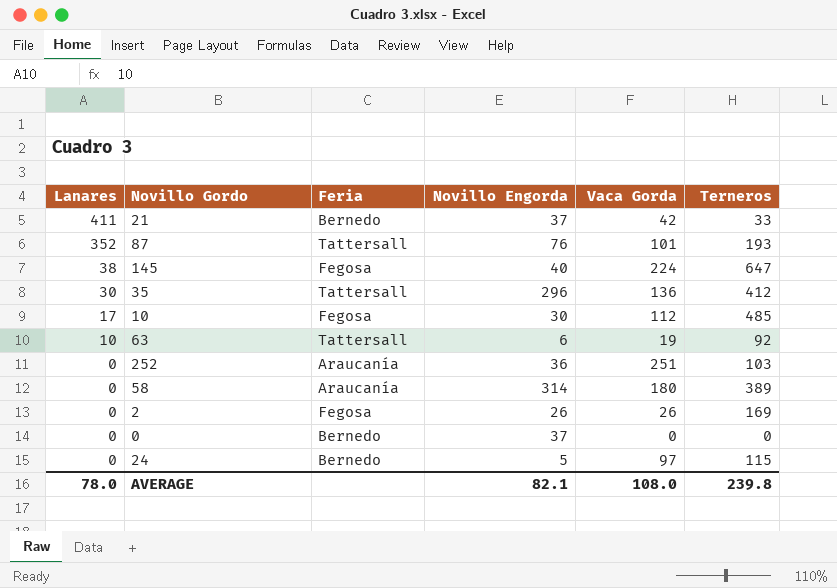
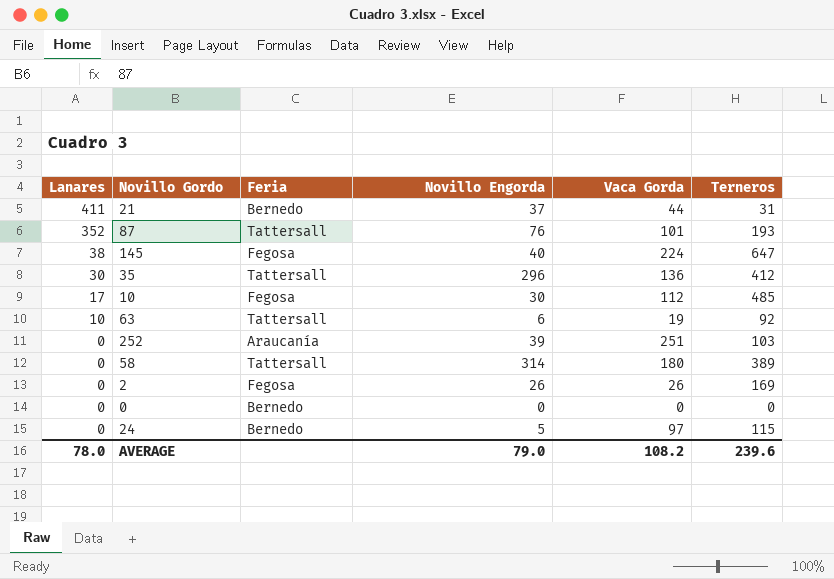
21 | Vaca Gorda: 42 -> 44
21 | Terneros: 33 -> 31
252 | Novillo Engorda: 36 -> 39
58 | Feria: Araucanía -> Tattersall
0 | Novillo Engorda: 37 -> 0
AVERAGE | Novillo Engorda: 82.1 -> 79.0
AVERAGE | Vaca Gorda: 108.0 -> 108.2
AVERAGE | Terneros: 239.8 -> 239.6

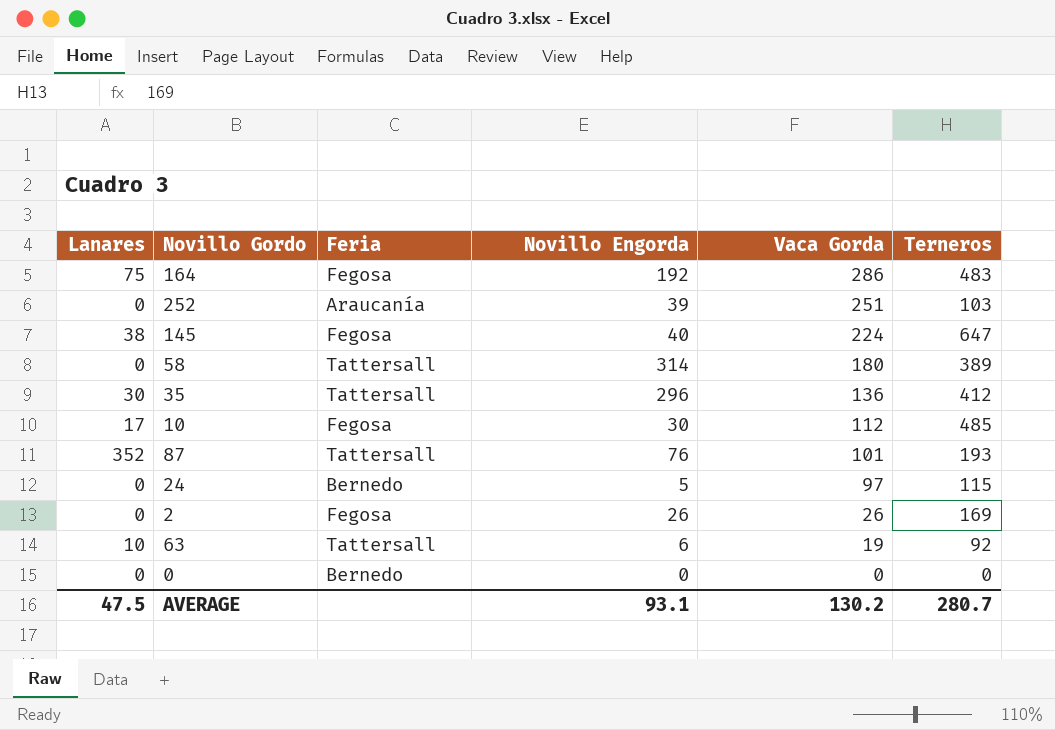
row order: Lanares descending -> Vaca Gorda descending
row 21: 411 | Bernedo | 37 | 44 | 31 -> none
row 164: none -> 75 | Fegosa | 192 | 286 | 483
AVERAGE | Lanares: 78.0 -> 47.5
AVERAGE | Novillo Engorda: 79.0 -> 93.1
AVERAGE | Vaca Gorda: 108.2 -> 130.2
AVERAGE | Terneros: 239.6 -> 280.7

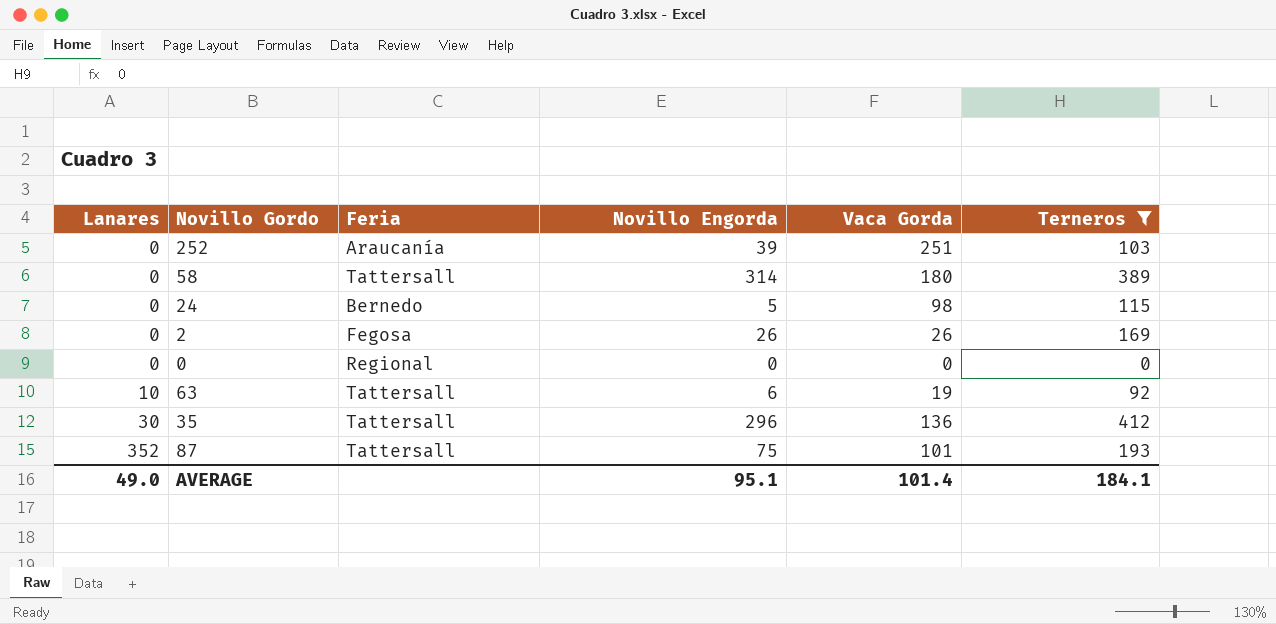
filter: none -> Terneros <= 412
row order: Vaca Gorda descending -> Lanares ascending
24 | Vaca Gorda: 97 -> 98
0 | Feria: Bernedo -> Regional
87 | Novillo Engorda: 76 -> 75
AVERAGE | Lanares: 47.5 -> 49.0
AVERAGE | Novillo Engorda: 93.1 -> 95.1
AVERAGE | Vaca Gorda: 130.2 -> 101.4
AVERAGE | Terneros: 280.7 -> 184.1

